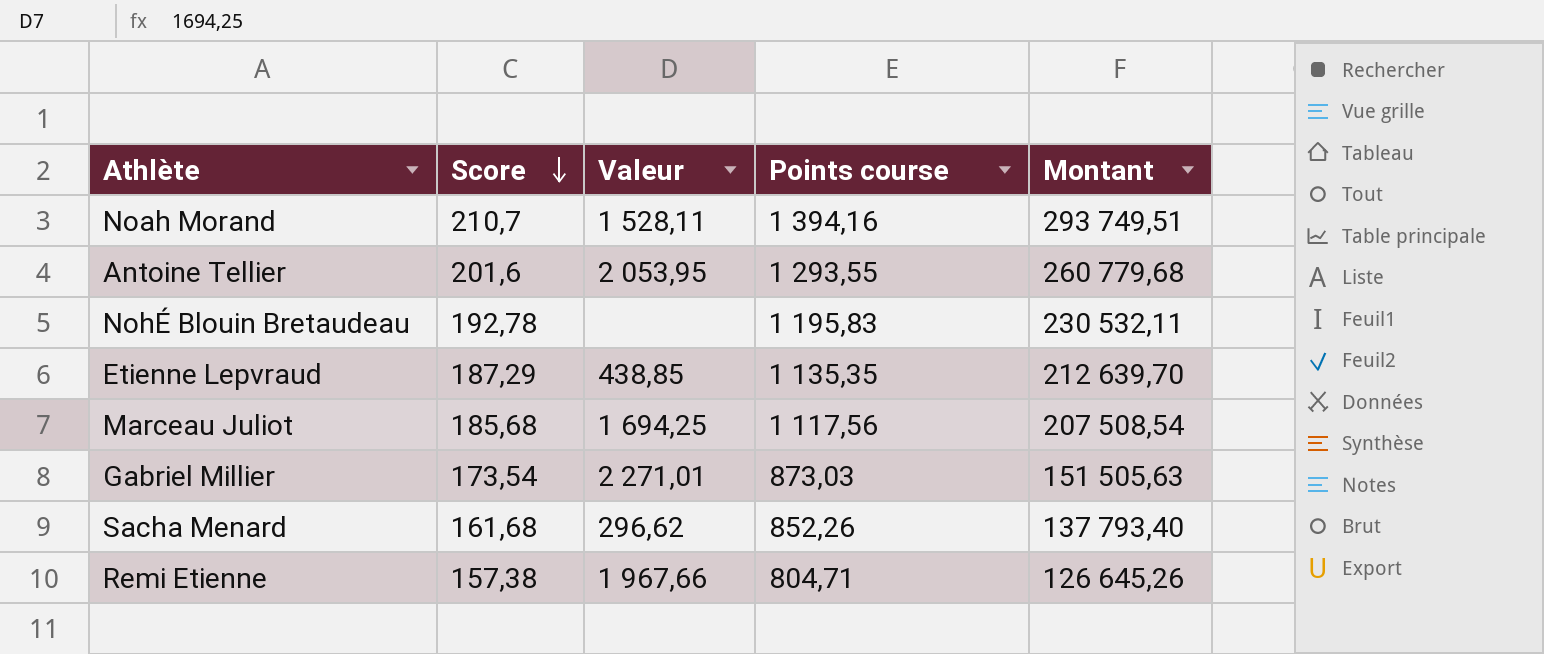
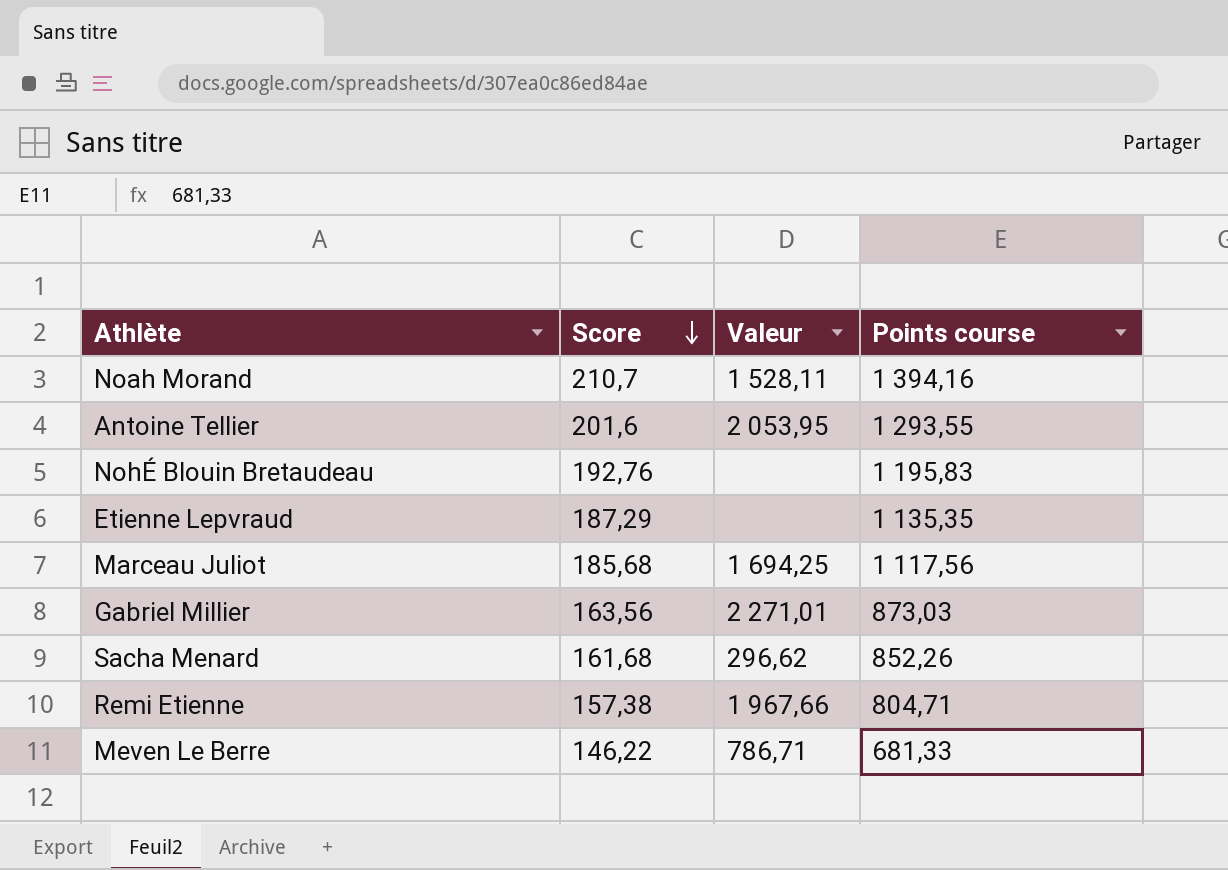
column Montant | formula: [Score] * [Points course] -> none
NohÉ Blouin Bretaudeau | Score: 192,78 -> 192,76
Etienne Lepvraud | Valeur: 438,85 -> none
Gabriel Millier | Score: 173,54 -> 163,56
row Meven Le Berre: none -> 146,22 | 786,71 | 681,33

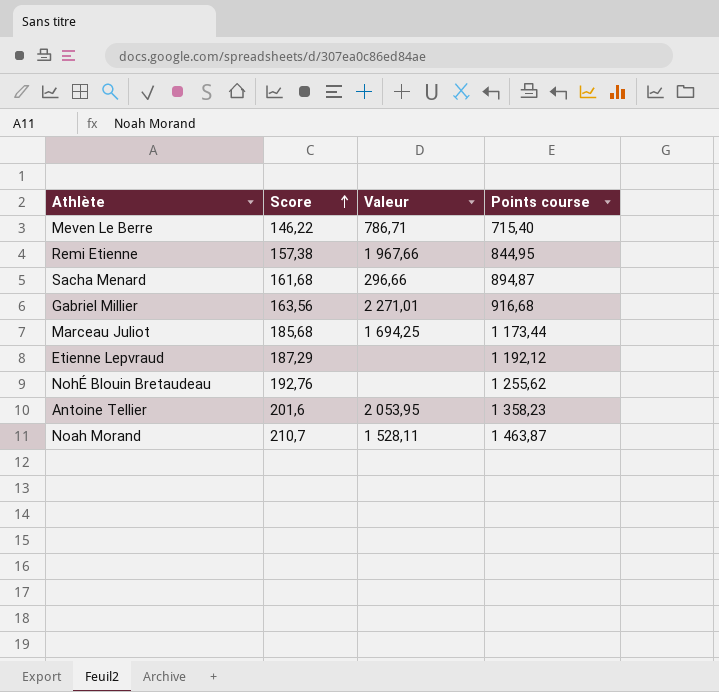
row order: Score descending -> Score ascending
Meven Le Berre | Points course: 681,33 -> 715,40
Remi Etienne | Points course: 804,71 -> 844,95
Sacha Menard | Valeur: 296,62 -> 296,66
Sacha Menard | Points course: 852,26 -> 894,87
Gabriel Millier | Points course: 873,03 -> 916,68
Marceau Juliot | Points course: 1 117,56 -> 1 173,44
Etienne Lepvraud | Points course: 1 135,35 -> 1 192,12
NohÉ Blouin Bretaudeau | Points course: 1 195,83 -> 1 255,62
Antoine Tellier | Points course: 1 293,55 -> 1 358,23
Noah Morand | Points course: 1 394,16 -> 1 463,87

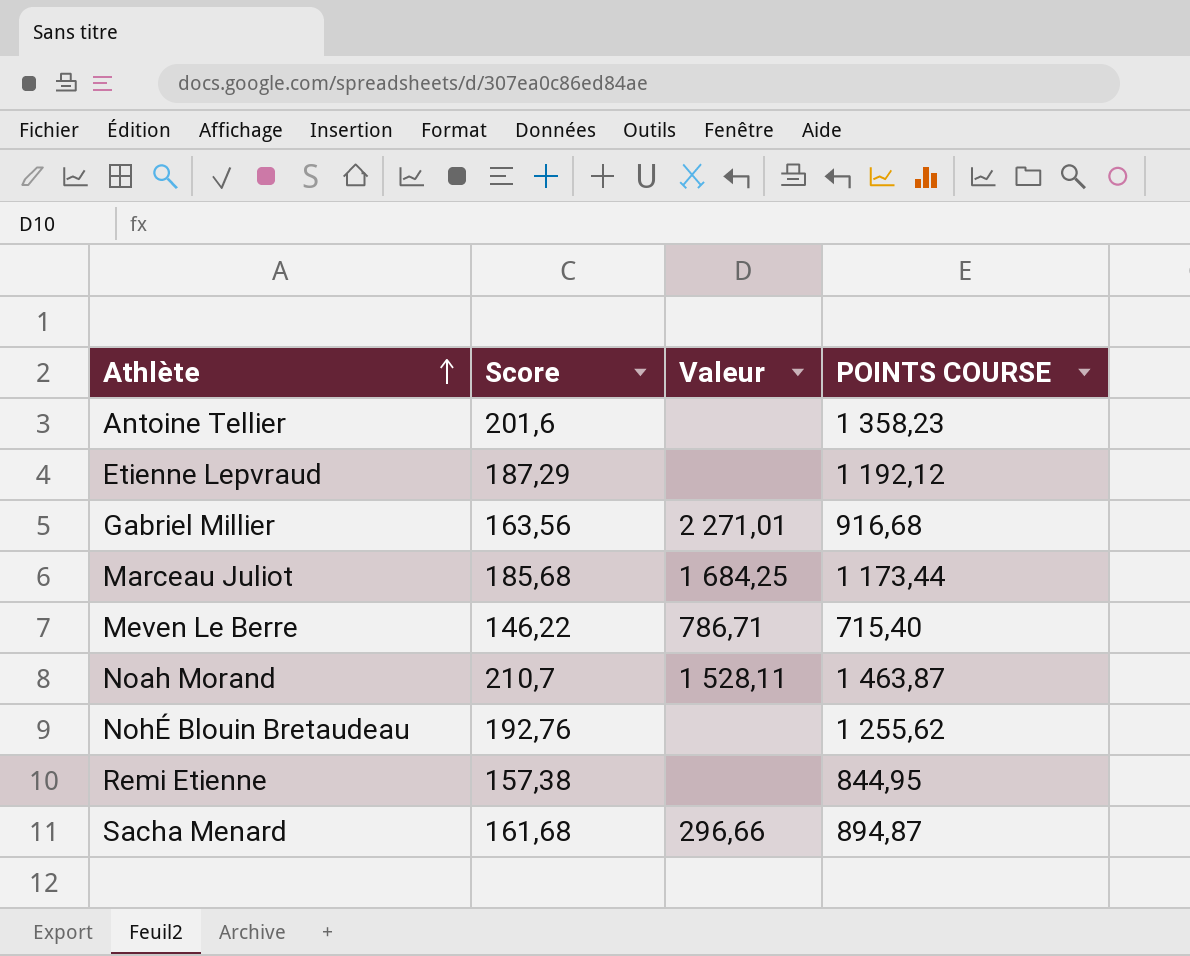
row order: Score ascending -> Athlète ascending
column name: Points course -> POINTS COURSE
Antoine Tellier | Valeur: 2 053,95 -> none
Marceau Juliot | Valeur: 1 694,25 -> 1 684,25
Remi Etienne | Valeur: 1 967,66 -> none

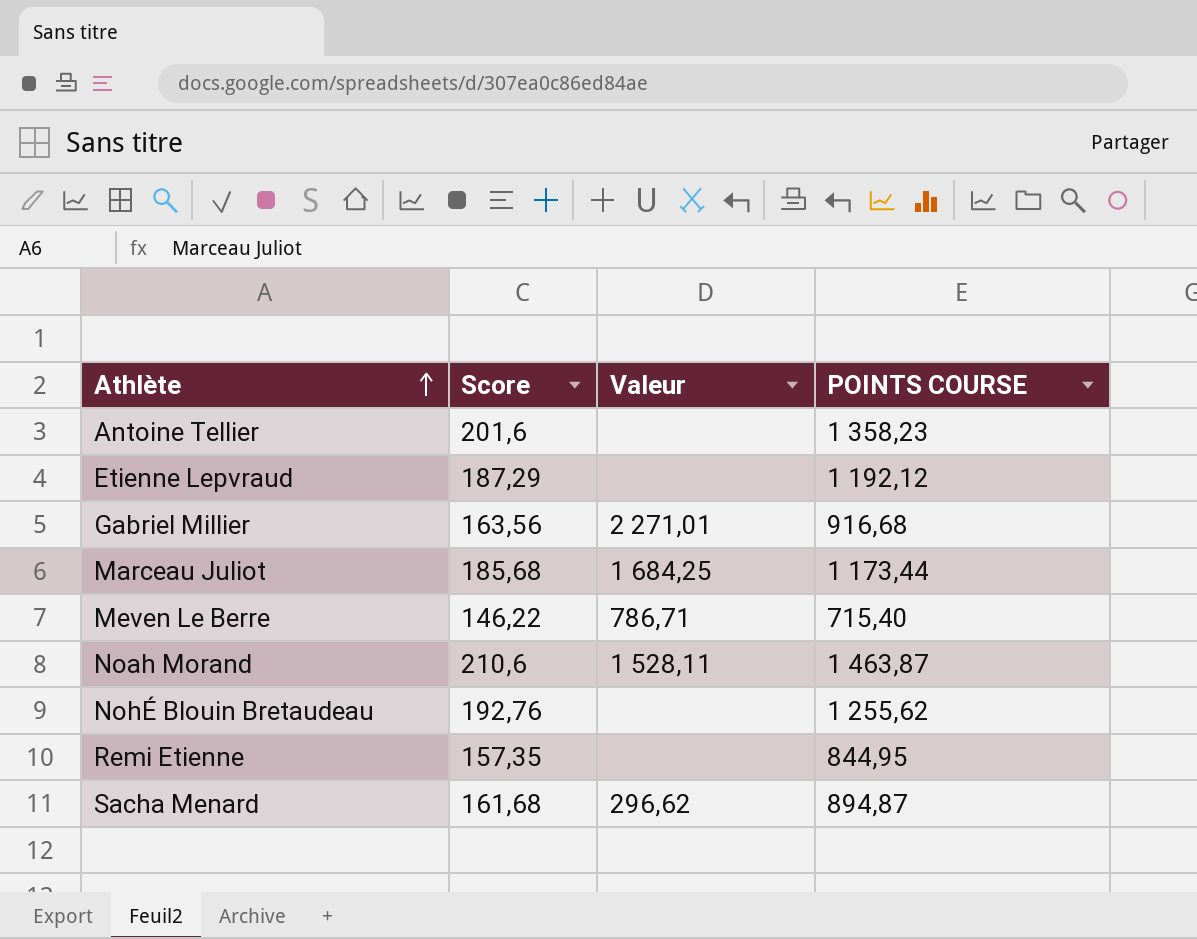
Noah Morand | Score: 210,7 -> 210,6
Remi Etienne | Score: 157,38 -> 157,35
Sacha Menard | Valeur: 296,66 -> 296,62

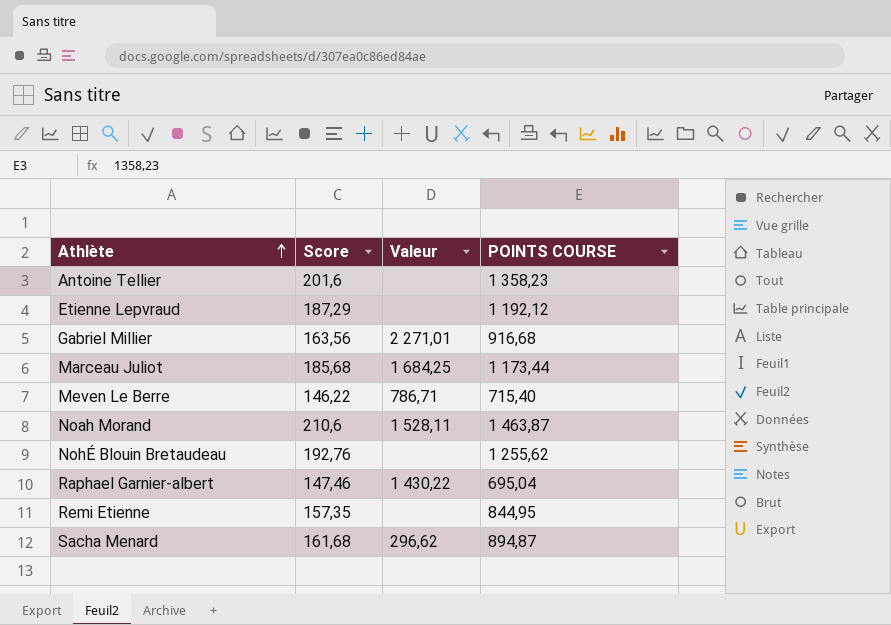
row Raphael Garnier-albert: none -> 147,46 | 1 430,22 | 695,04

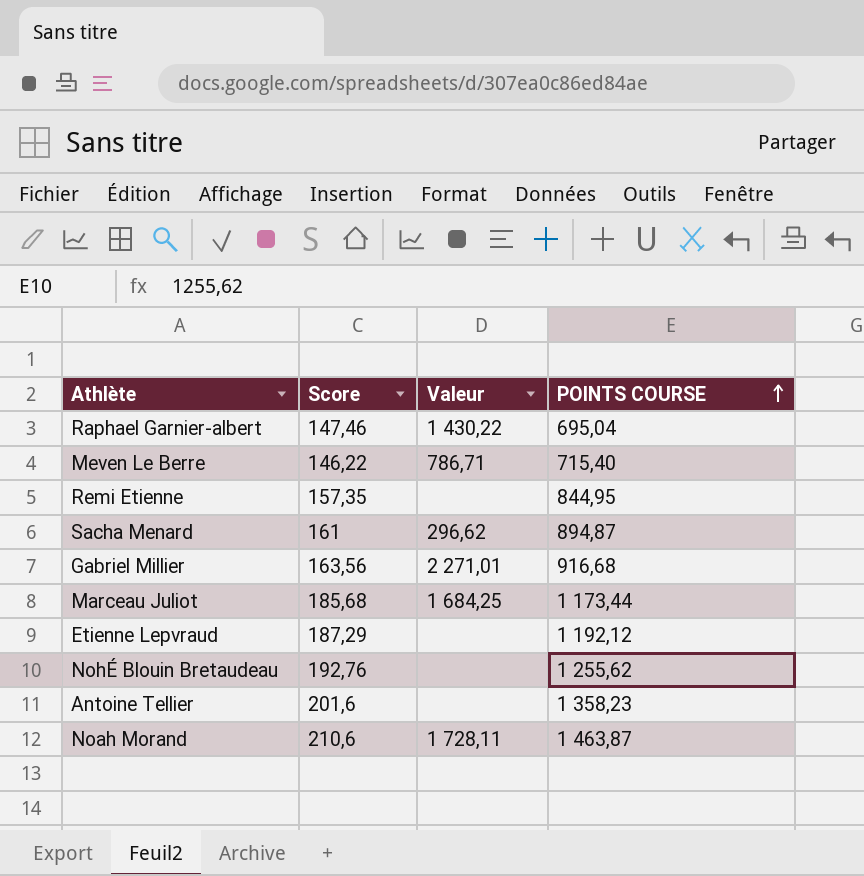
row order: Athlète ascending -> POINTS COURSE ascending
Sacha Menard | Score: 161,68 -> 161
Noah Morand | Valeur: 1 528,11 -> 1 728,11

